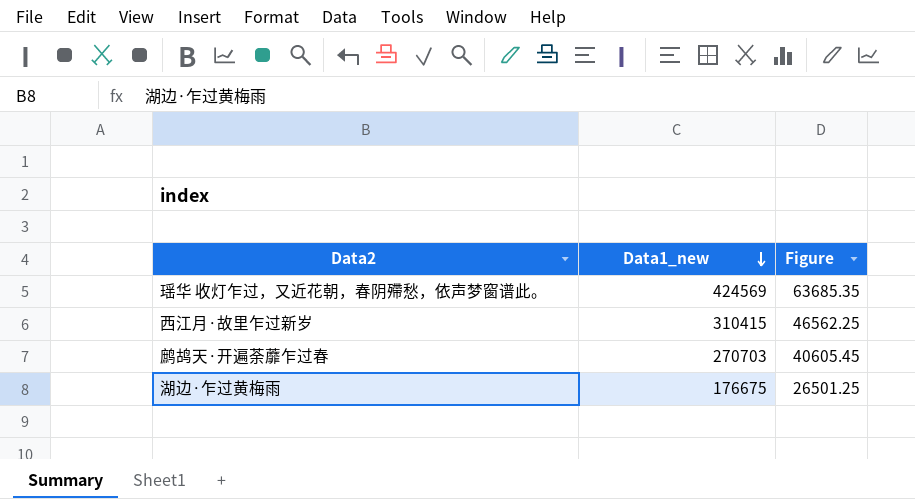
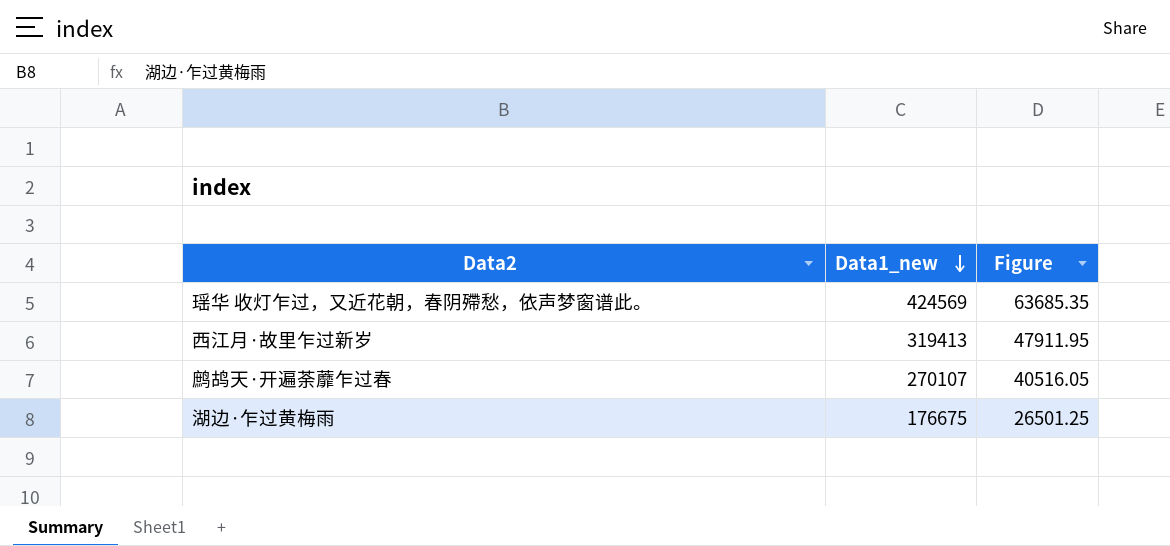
西江月·故里乍过新岁 | Data1_new: 310415 -> 319413
西江月·故里乍过新岁 | Figure: 46562.25 -> 47911.95
鹧鸪天·开遍荼蘼乍过春 | Data1_new: 270703 -> 270107
鹧鸪天·开遍荼蘼乍过春 | Figure: 40605.45 -> 40516.05

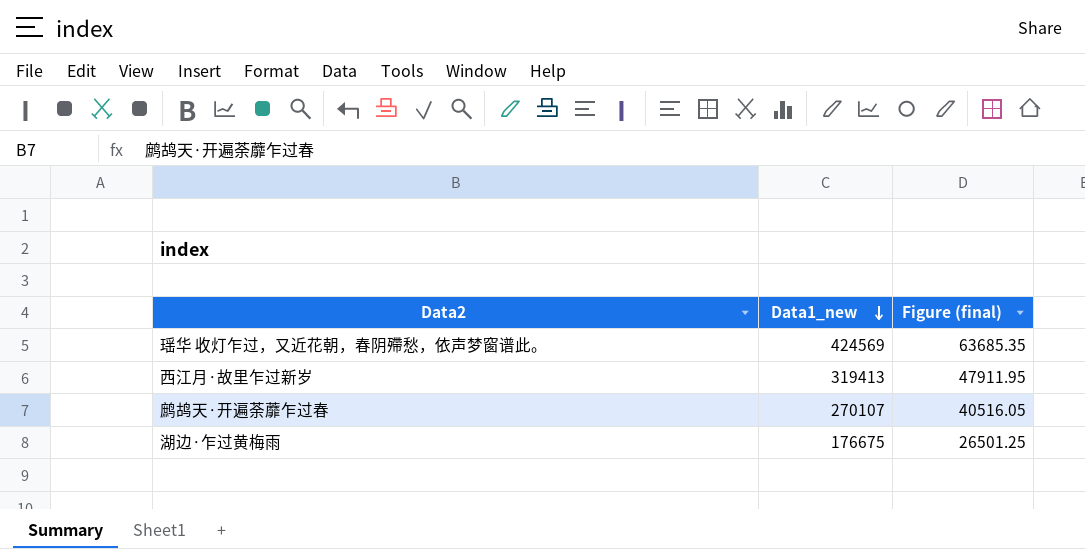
column name: Figure -> Figure (final)

